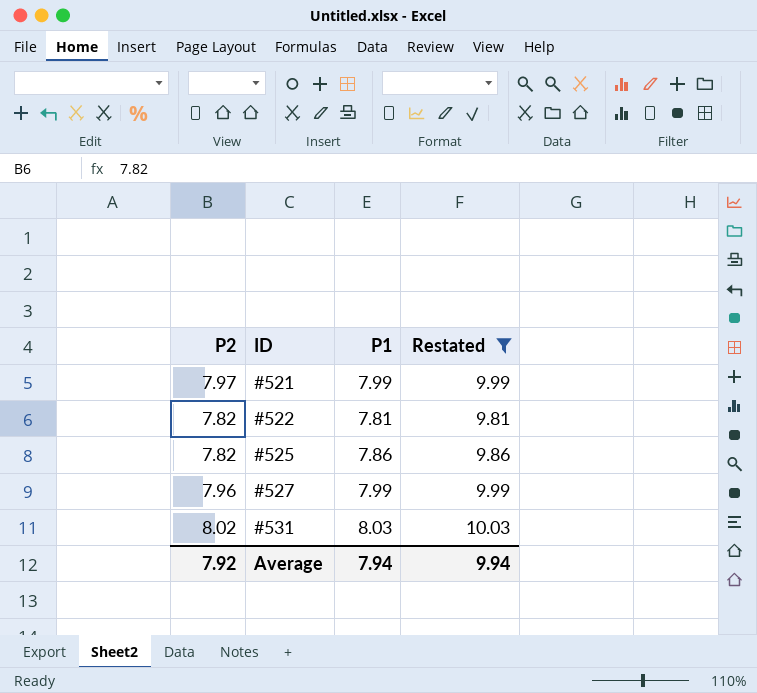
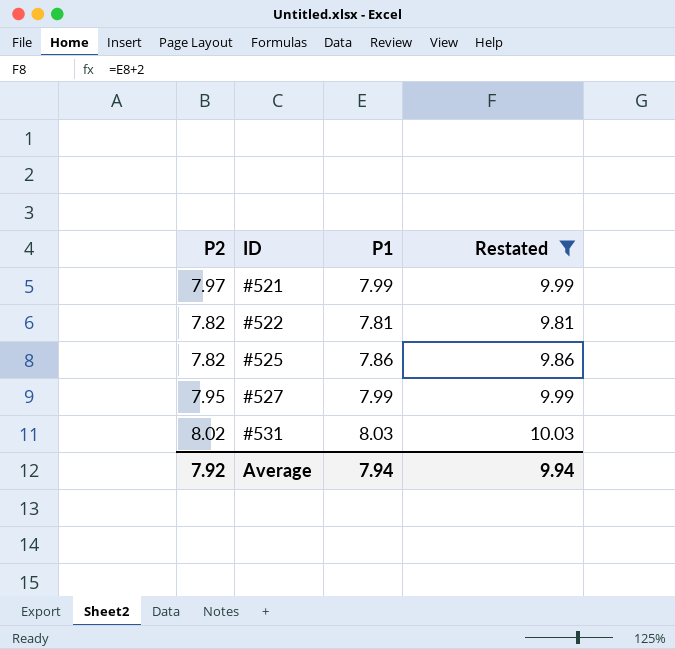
#527 | P2: 7.96 -> 7.95

